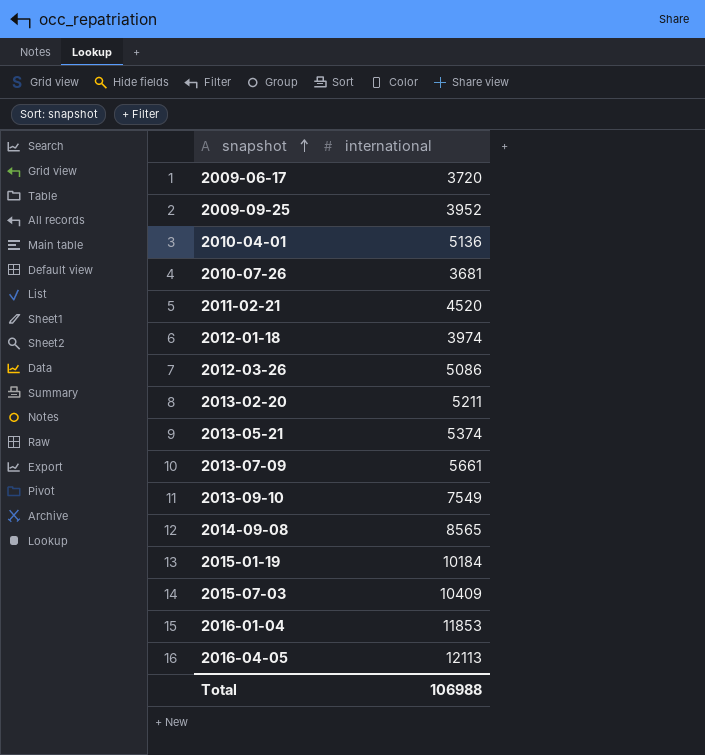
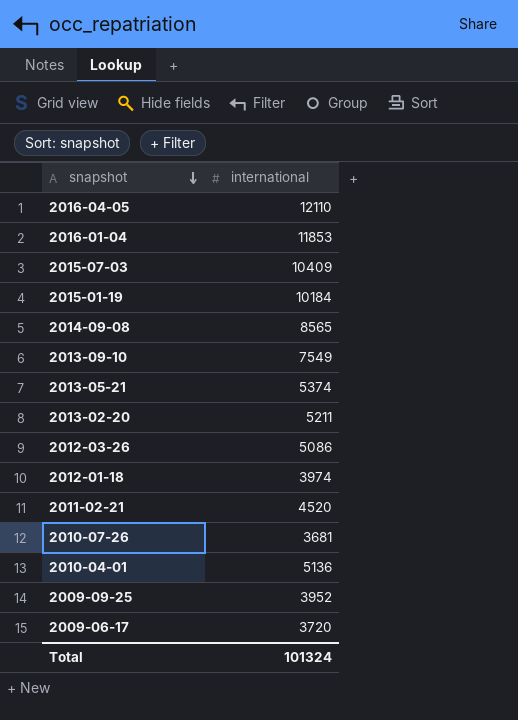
row order: snapshot ascending -> snapshot descending
row 2013-07-09: 5661 -> none
2016-04-05 | international: 12113 -> 12110
Total | international: 106988 -> 101324

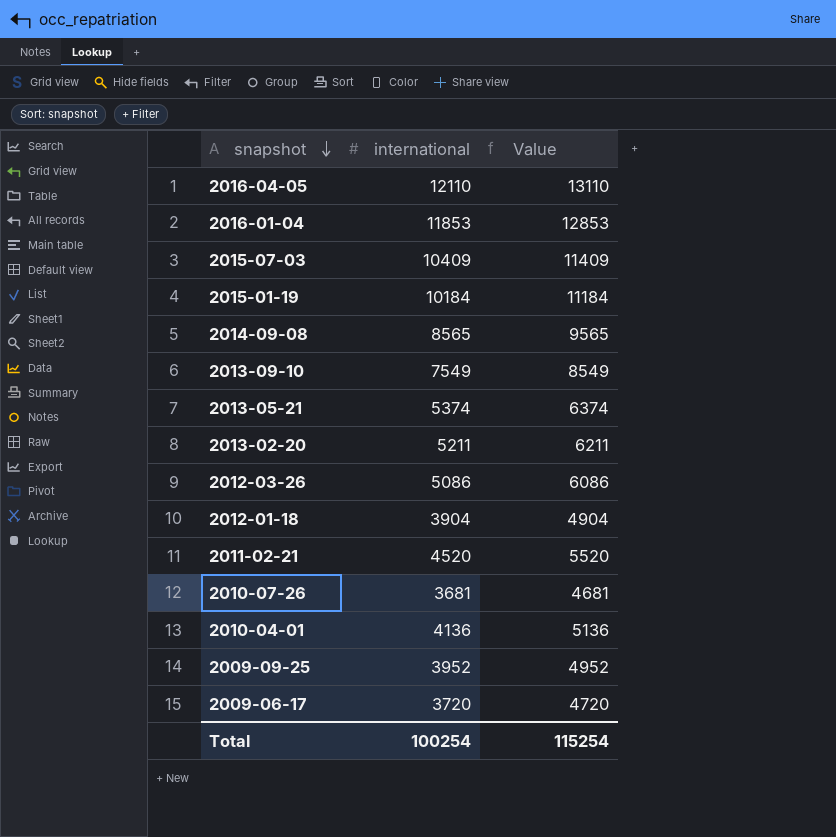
column Value | formula: none -> [international] + 1000
2012-01-18 | international: 3974 -> 3904
2010-04-01 | international: 5136 -> 4136
Total | international: 101324 -> 100254

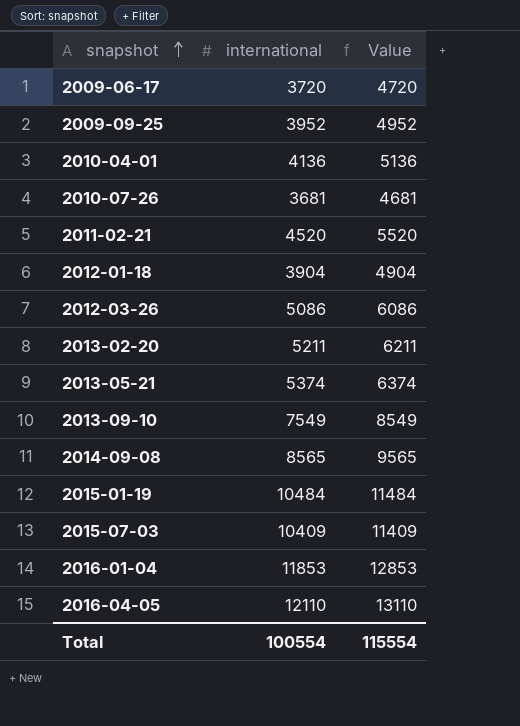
row order: snapshot descending -> snapshot ascending
2015-01-19 | international: 10184 -> 10484
2015-01-19 | Value: 11184 -> 11484
Total | international: 100254 -> 100554
Total | Value: 115254 -> 115554

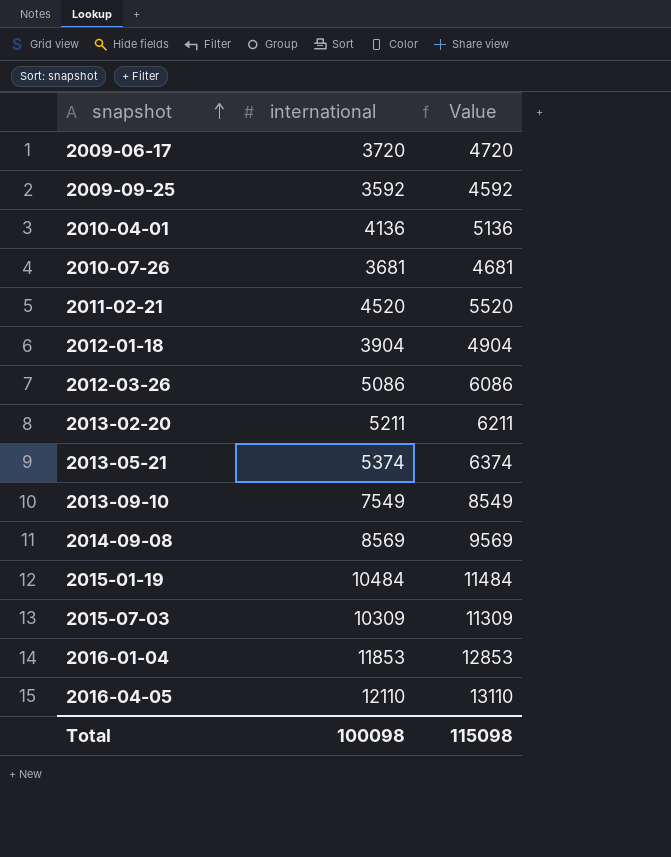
2009-09-25 | international: 3952 -> 3592
2009-09-25 | Value: 4952 -> 4592
2014-09-08 | international: 8565 -> 8569
2014-09-08 | Value: 9565 -> 9569
2015-07-03 | international: 10409 -> 10309
2015-07-03 | Value: 11409 -> 11309
Total | international: 100554 -> 100098
Total | Value: 115554 -> 115098

